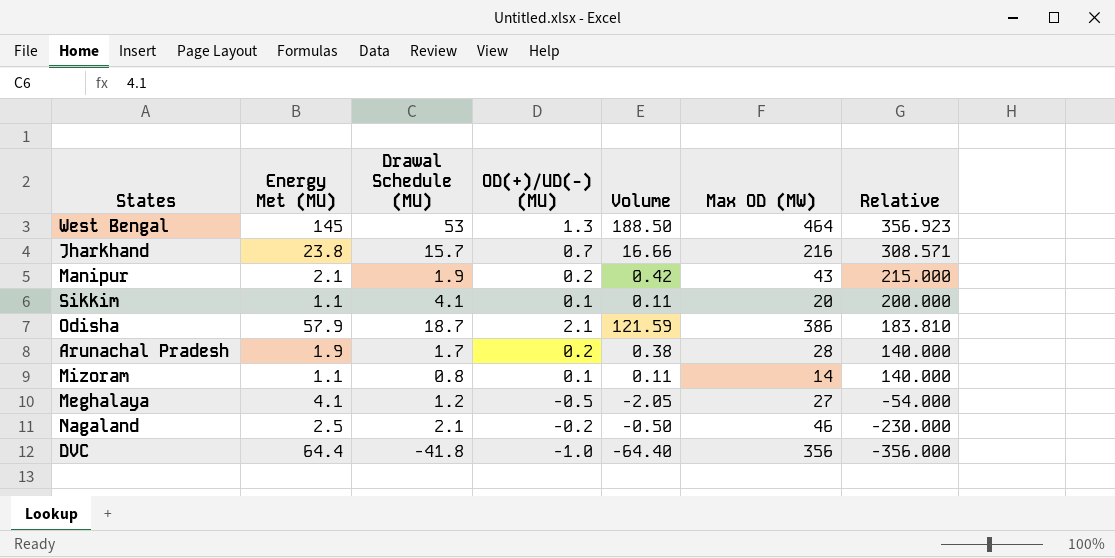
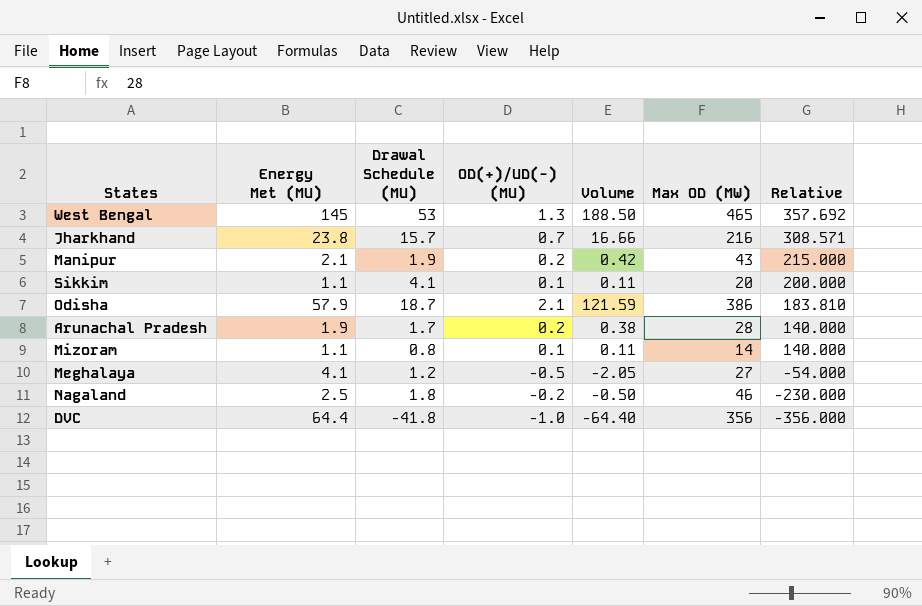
West Bengal | Max OD (MW): 464 -> 465
West Bengal | Relative: 356.923 -> 357.692
Nagaland | Drawal Schedule (MU): 2.1 -> 1.8

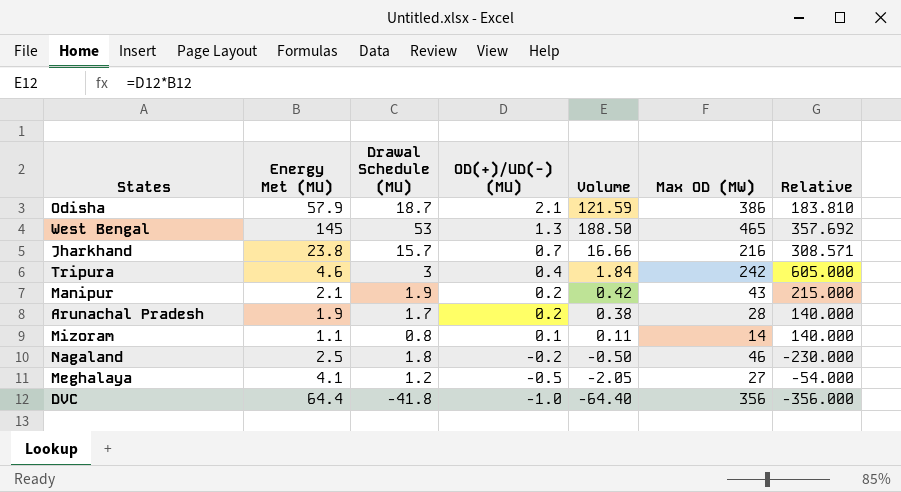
row order: Relative descending -> OD(+)/UD(-) (MU) descending
row Sikkim: 1.1 | 4.1 | 0.1 | 0.11 | 20 | 200.000 -> none
row Tripura: none -> 4.6 | 3 | 0.4 | 1.84 | 242 | 605.000

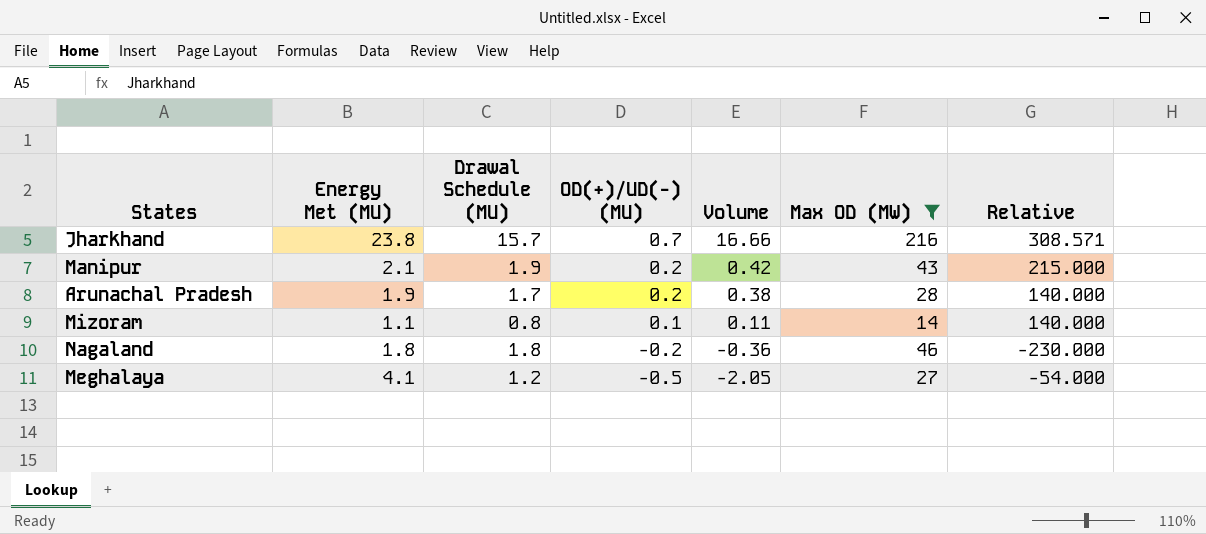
filter: none -> Max OD (MW) <= 216
Nagaland | Energy Met (MU): 2.5 -> 1.8
Nagaland | Volume: -0.50 -> -0.36

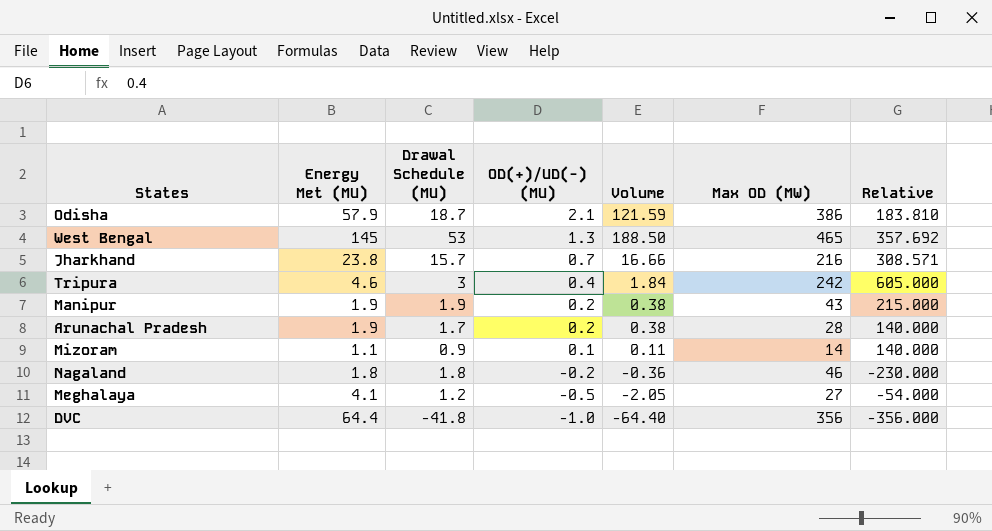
filter: Max OD (MW) <= 216 -> none
Manipur | Energy Met (MU): 2.1 -> 1.9
Manipur | Volume: 0.42 -> 0.38
Mizoram | Drawal Schedule (MU): 0.8 -> 0.9

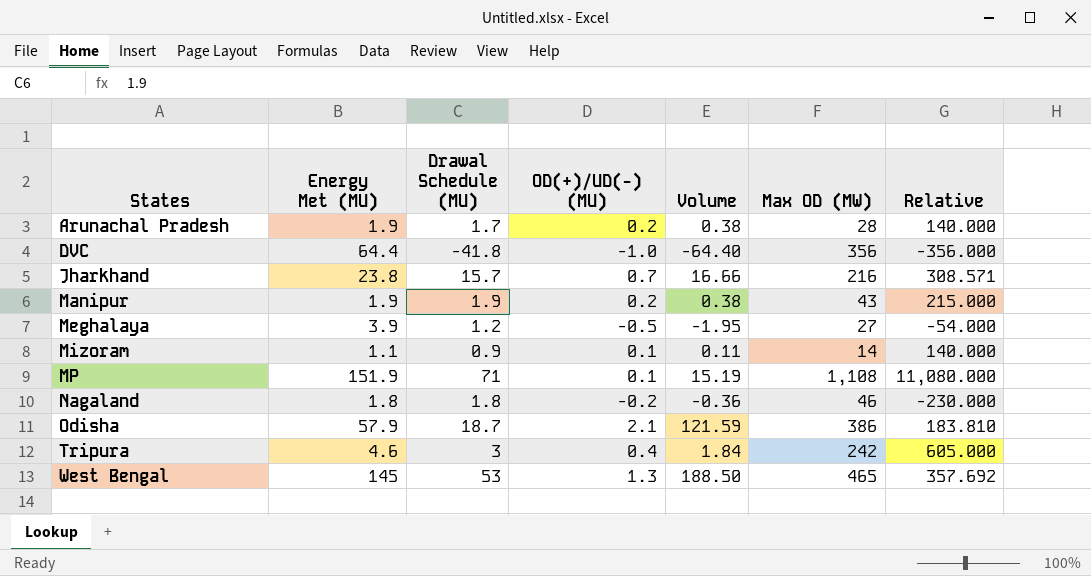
row order: OD(+)/UD(-) (MU) descending -> States ascending
Meghalaya | Energy Met (MU): 4.1 -> 3.9
Meghalaya | Volume: -2.05 -> -1.95
row MP: none -> 151.9 | 71 | 0.1 | 15.19 | 1,108 | 11,080.000

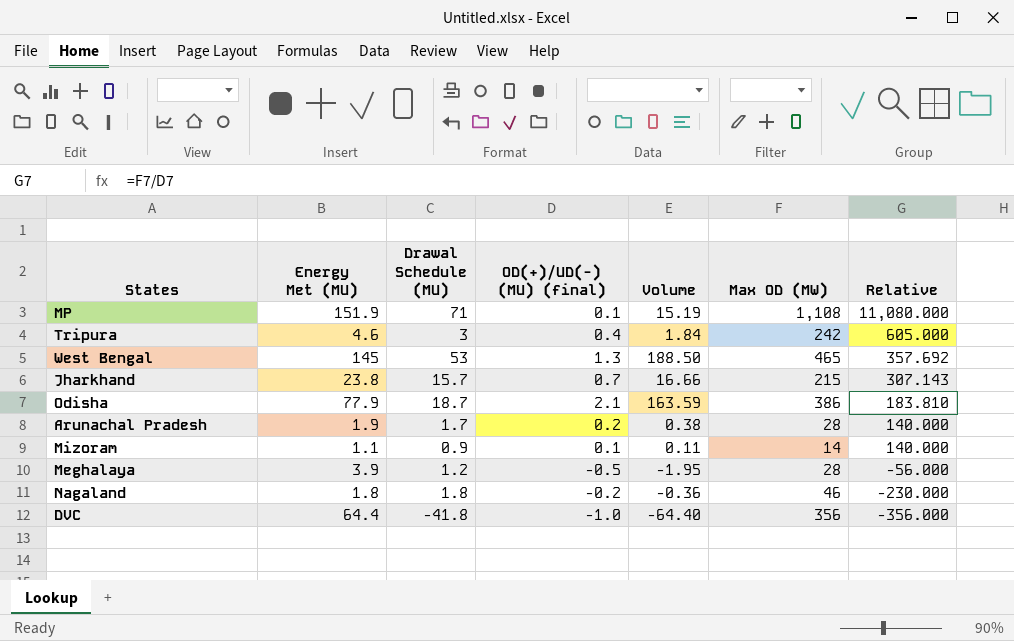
row order: States ascending -> Relative descending
column name: OD(+)/UD(-) (MU) -> OD(+)/UD(-) (MU) (final)
row Manipur: 1.9 | 1.9 | 0.2 | 0.38 | 43 | 215.000 -> none
Jharkhand | Max OD (MW): 216 -> 215
Jharkhand | Relative: 308.571 -> 307.143
Odisha | Energy Met (MU): 57.9 -> 77.9
Odisha | Volume: 121.59 -> 163.59
Meghalaya | Max OD (MW): 27 -> 28
Meghalaya | Relative: -54.000 -> -56.000

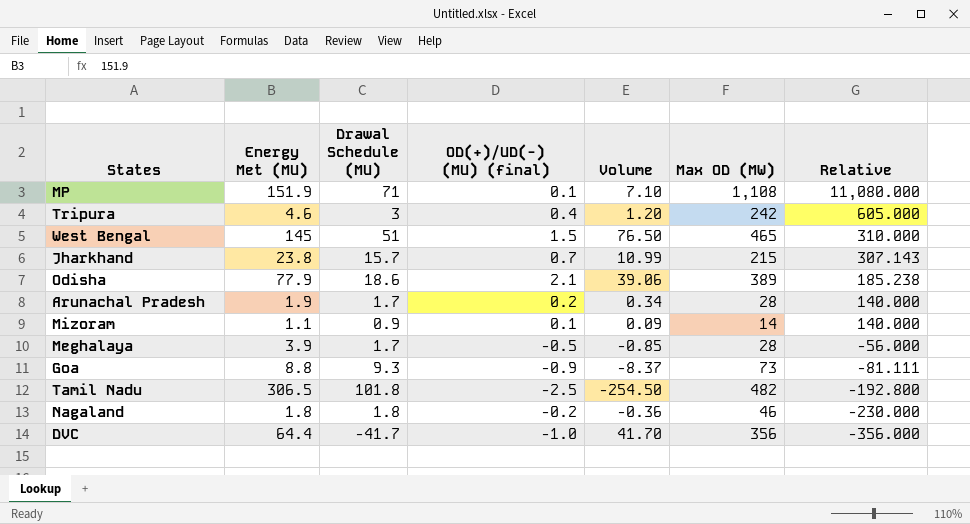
column Volume | formula: [Energy Met (MU)] * [OD(+)/UD(-) (MU) (final)] -> [Drawal Schedule (MU)] * [OD(+)/UD(-) (MU) (final)]
West Bengal | Drawal Schedule (MU): 53 -> 51
West Bengal | OD(+)/UD(-) (MU) (final): 1.3 -> 1.5
West Bengal | Relative: 357.692 -> 310.000
Odisha | Drawal Schedule (MU): 18.7 -> 18.6
Odisha | Max OD (MW): 386 -> 389
Odisha | Relative: 183.810 -> 185.238
Meghalaya | Drawal Schedule (MU): 1.2 -> 1.7
row Goa: none -> 8.8 | 9.3 | -0.9 | -8.37 | 73 | -81.111
row Tamil Nadu: none -> 306.5 | 101.8 | -2.5 | -254.50 | 482 | -192.800
DVC | Drawal Schedule (MU): -41.8 -> -41.7

